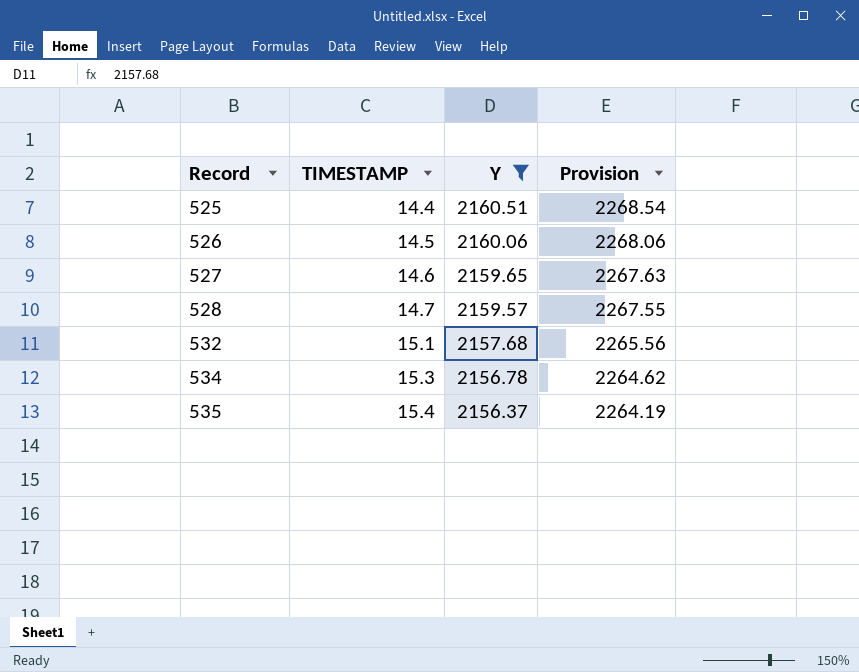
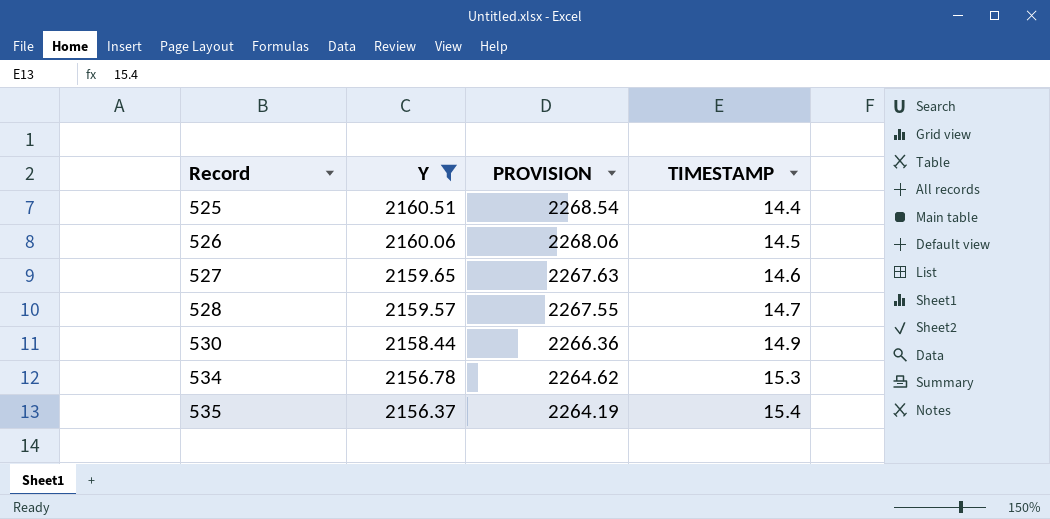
column name: Provision -> PROVISION
column TIMESTAMP | position: 2 -> 4
row 532: 15.1 | 2157.68 | 2265.56 -> none
row 530: none -> 2158.44 | 2266.36 | 14.9

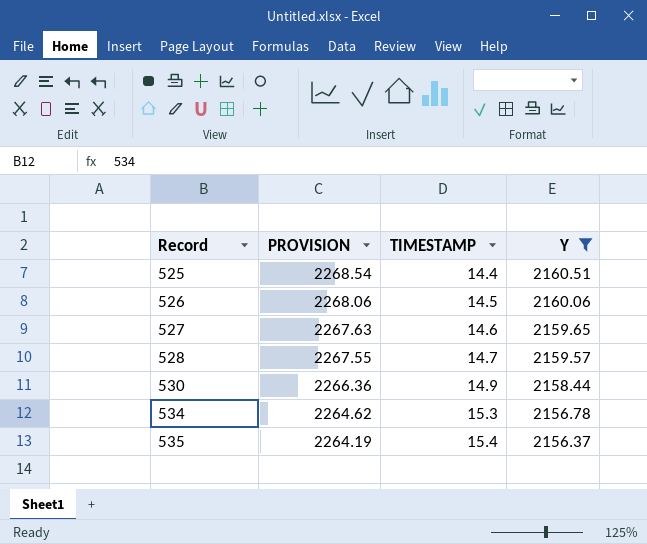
column Y | position: 2 -> 4

